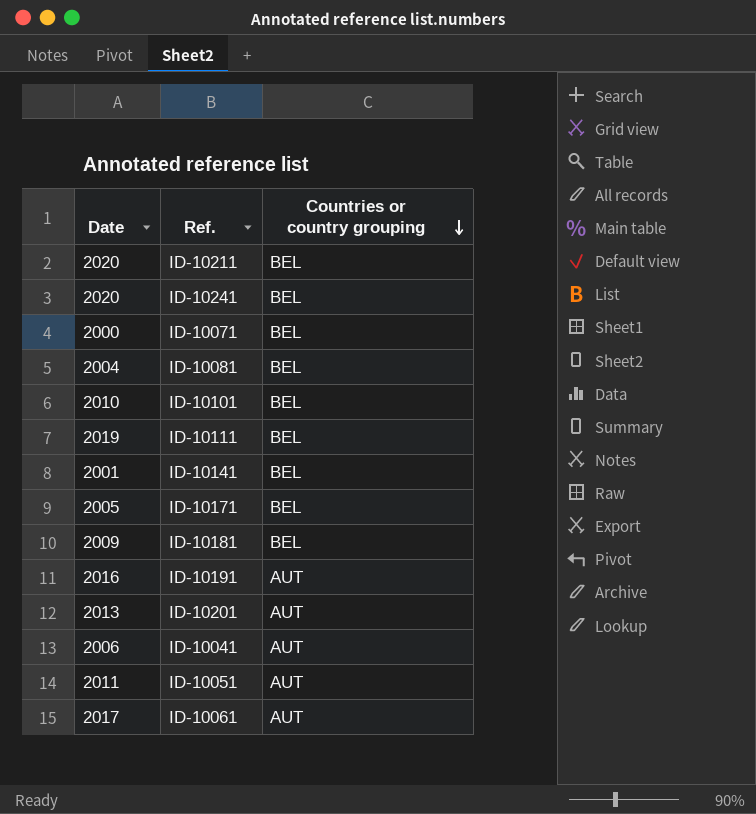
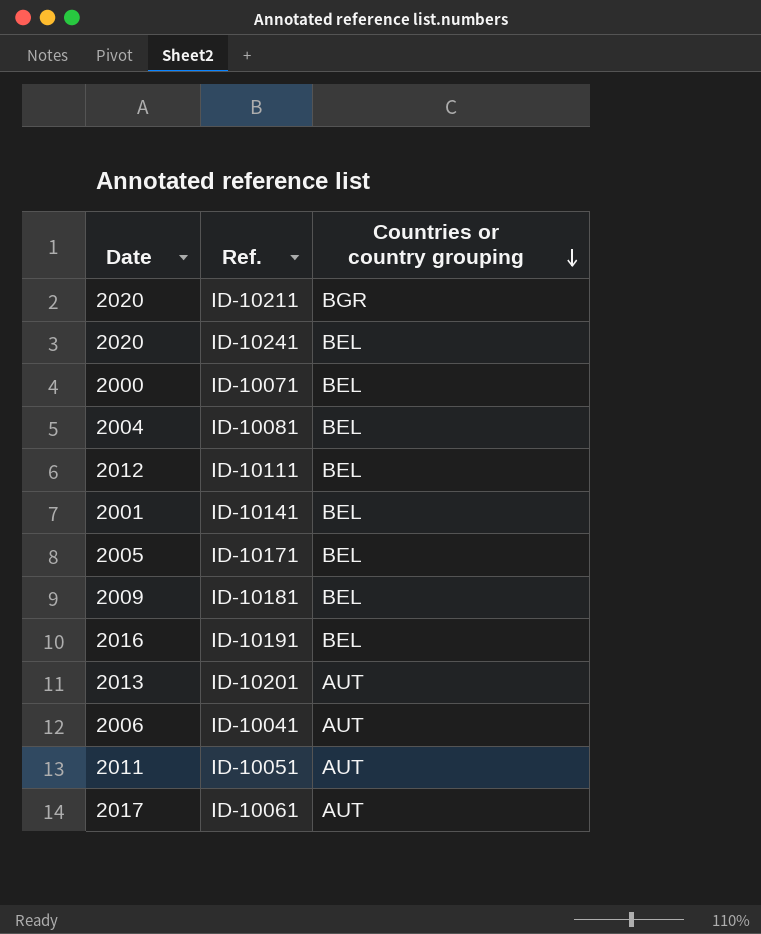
row ID-10101: 2010 | BEL -> none
ID-10211 | Countries or country grouping: BEL -> BGR
ID-10111 | Date: 2019 -> 2012
ID-10191 | Countries or country grouping: AUT -> BEL

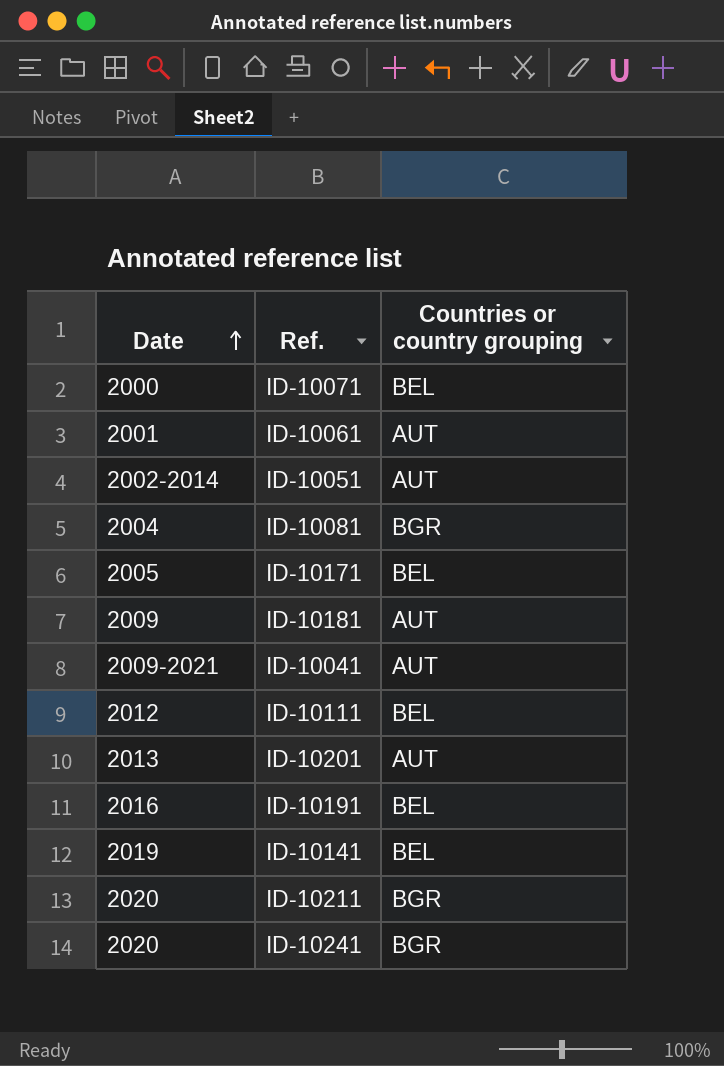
row order: Countries or country grouping descending -> Date ascending
ID-10061 | Date: 2017 -> 2001
ID-10051 | Date: 2011 -> 2002-2014
ID-10081 | Countries or country grouping: BEL -> BGR
ID-10181 | Countries or country grouping: BEL -> AUT
ID-10041 | Date: 2006 -> 2009-2021
ID-10141 | Date: 2001 -> 2019
ID-10241 | Countries or country grouping: BEL -> BGR

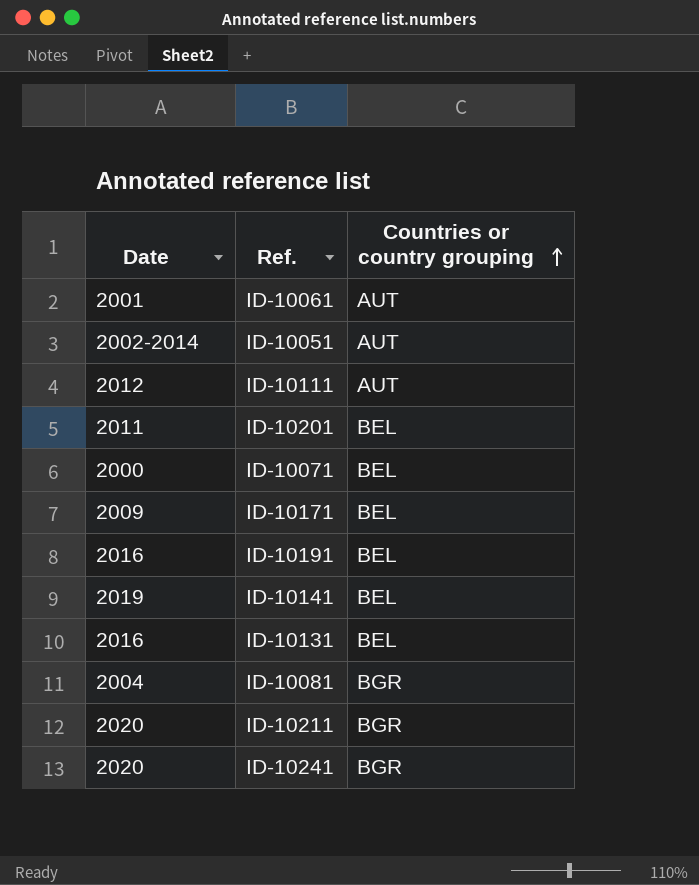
row order: Date ascending -> Countries or country grouping ascending
row ID-10181: 2009 | AUT -> none
row ID-10041: 2009-2021 | AUT -> none
ID-10111 | Countries or country grouping: BEL -> AUT
ID-10201 | Date: 2013 -> 2011
ID-10201 | Countries or country grouping: AUT -> BEL
ID-10171 | Date: 2005 -> 2009
row ID-10131: none -> 2016 | BEL

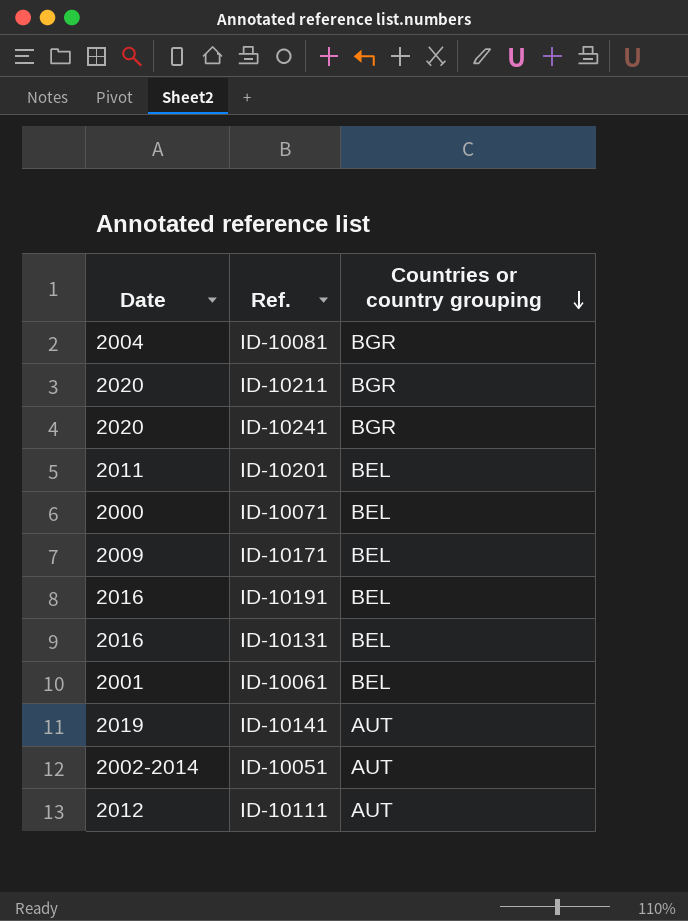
row order: Countries or country grouping ascending -> Countries or country grouping descending
ID-10061 | Countries or country grouping: AUT -> BEL
ID-10141 | Countries or country grouping: BEL -> AUT

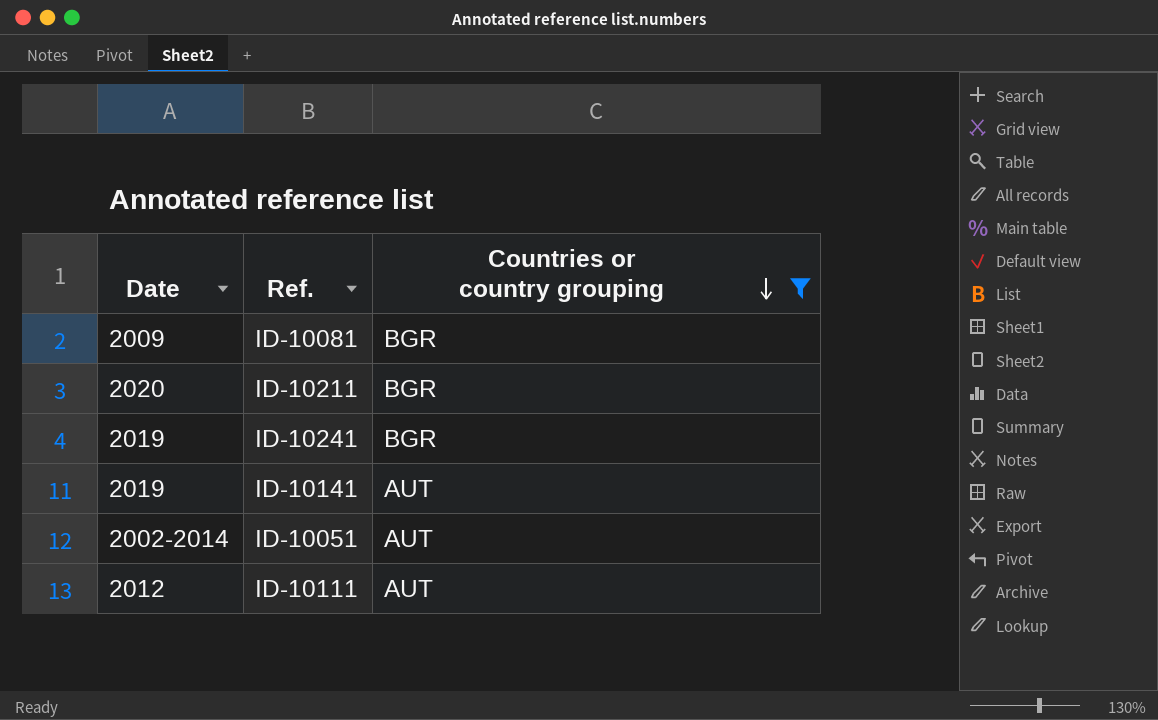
filter: none -> Countries or country grouping != BEL
ID-10081 | Date: 2004 -> 2009
ID-10241 | Date: 2020 -> 2019

